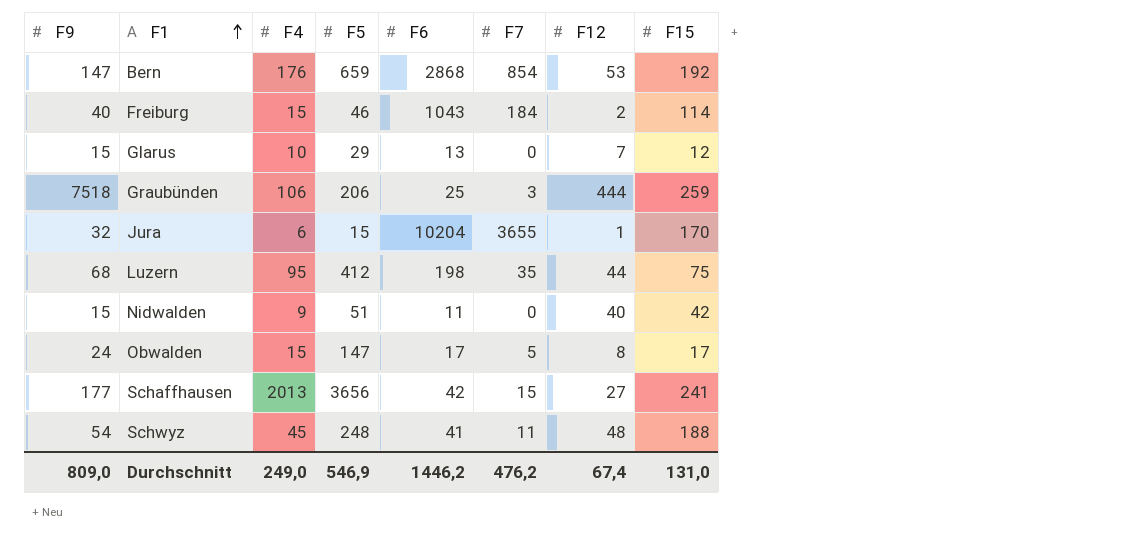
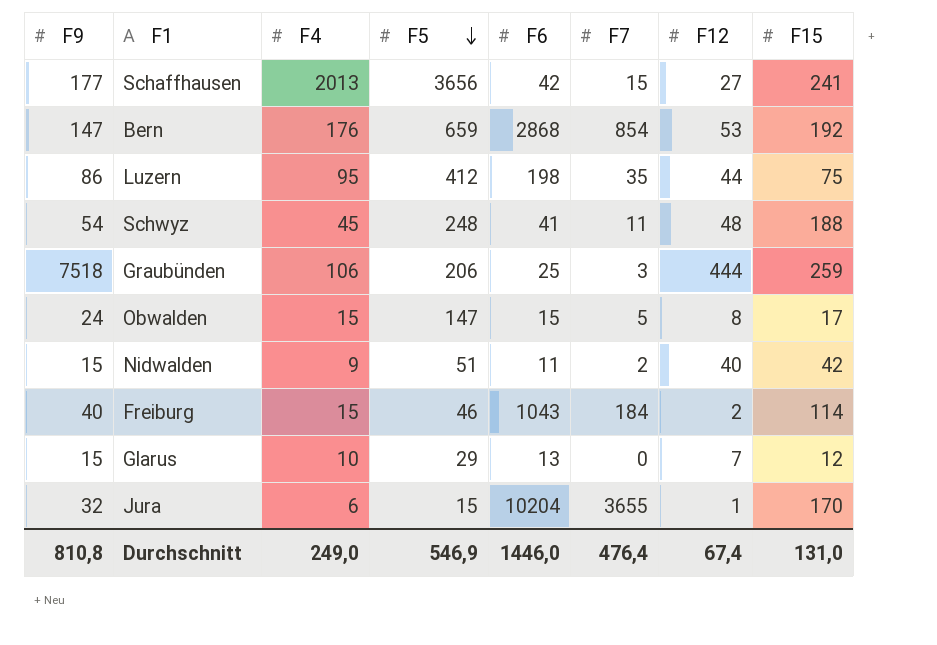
row order: F1 ascending -> F5 descending
Luzern | F9: 68 -> 86
Obwalden | F6: 17 -> 15
Nidwalden | F7: 0 -> 2
Durchschnitt | F9: 809,0 -> 810,8
Durchschnitt | F6: 1446,2 -> 1446,0
Durchschnitt | F7: 476,2 -> 476,4

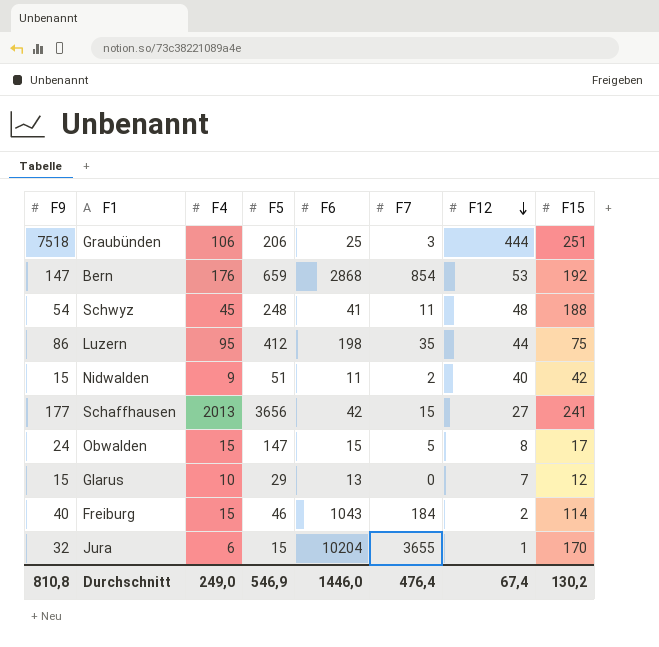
row order: F5 descending -> F12 descending
Graubünden | F15: 259 -> 251
Durchschnitt | F15: 131,0 -> 130,2

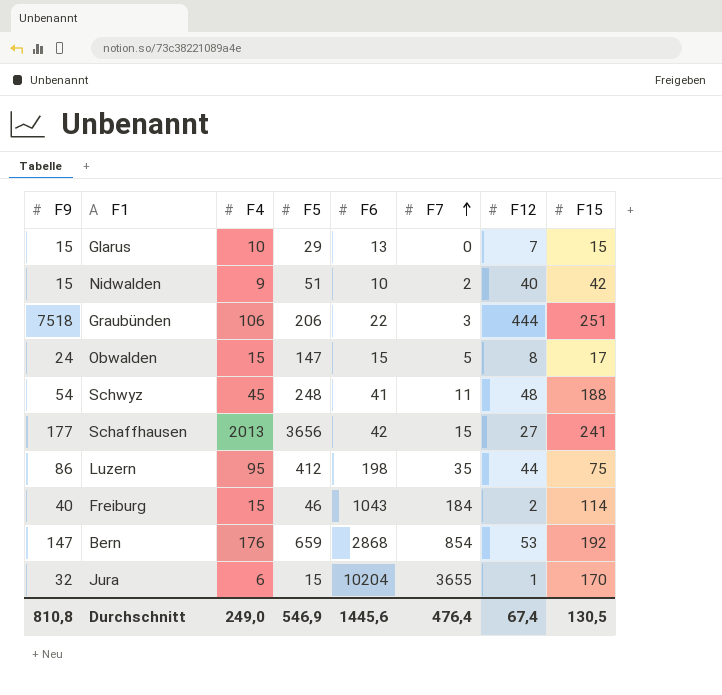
row order: F12 descending -> F7 ascending
Glarus | F15: 12 -> 15
Nidwalden | F6: 11 -> 10
Graubünden | F6: 25 -> 22
Durchschnitt | F6: 1446,0 -> 1445,6
Durchschnitt | F15: 130,2 -> 130,5

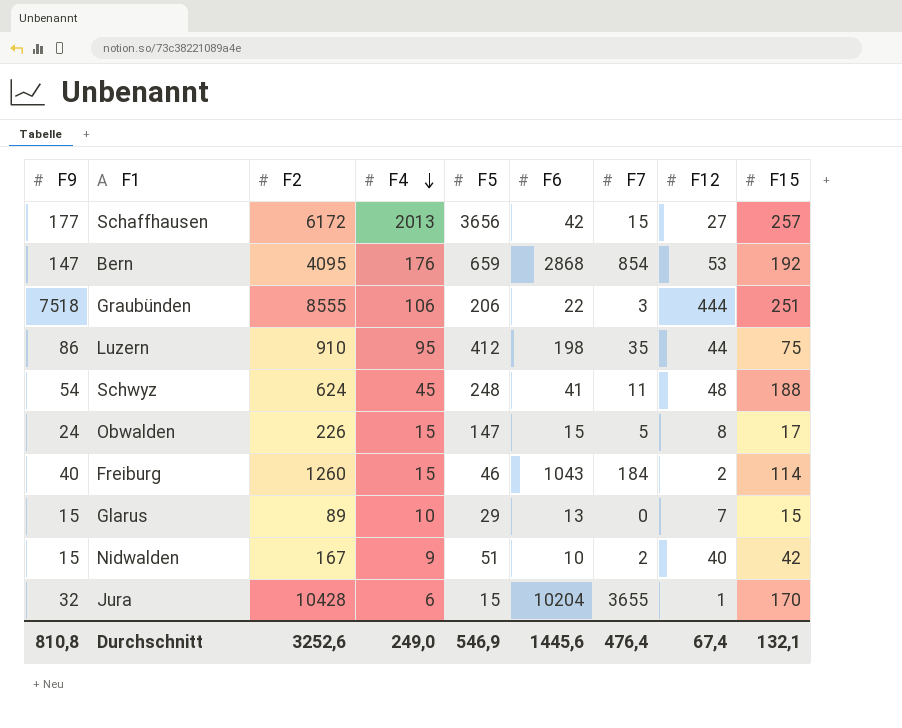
row order: F7 ascending -> F4 descending
column F2 | position: none -> 3
Schaffhausen | F15: 241 -> 257
Durchschnitt | F15: 130,5 -> 132,1

